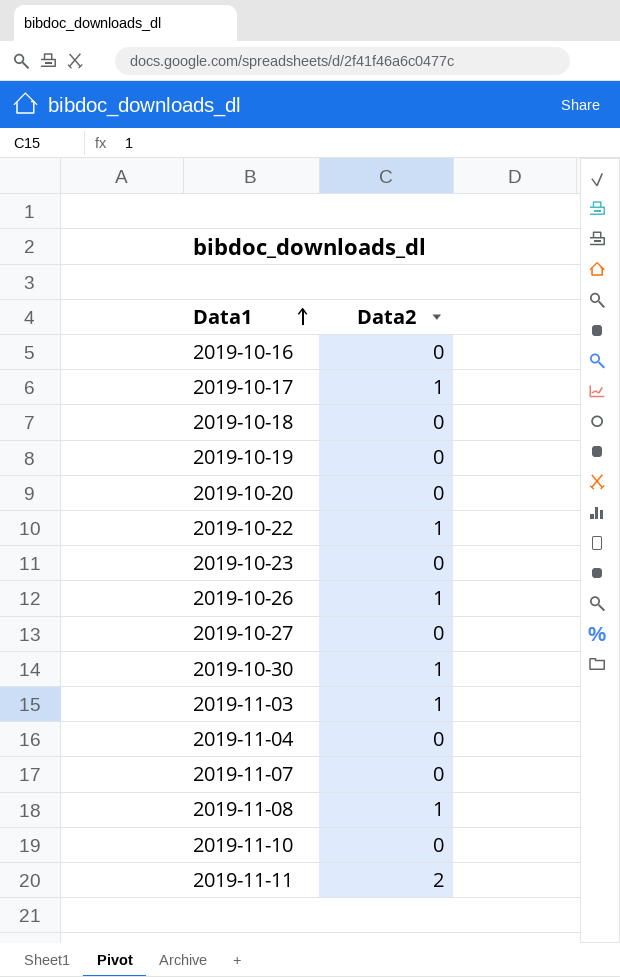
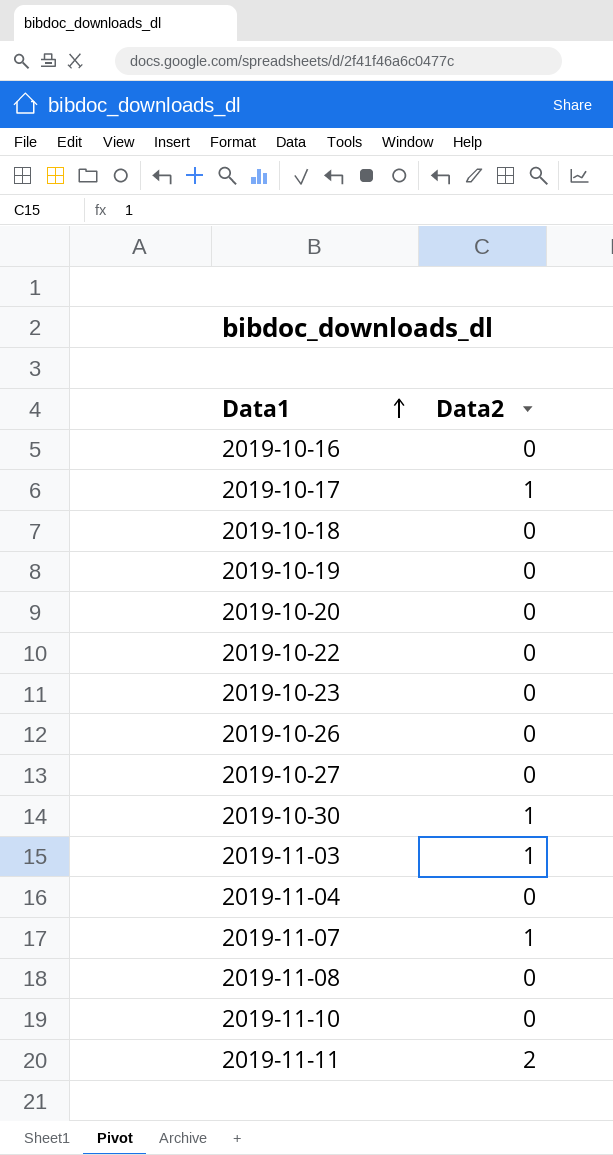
2019-10-22 | Data2: 1 -> 0
2019-10-26 | Data2: 1 -> 0
2019-11-07 | Data2: 0 -> 1
2019-11-08 | Data2: 1 -> 0

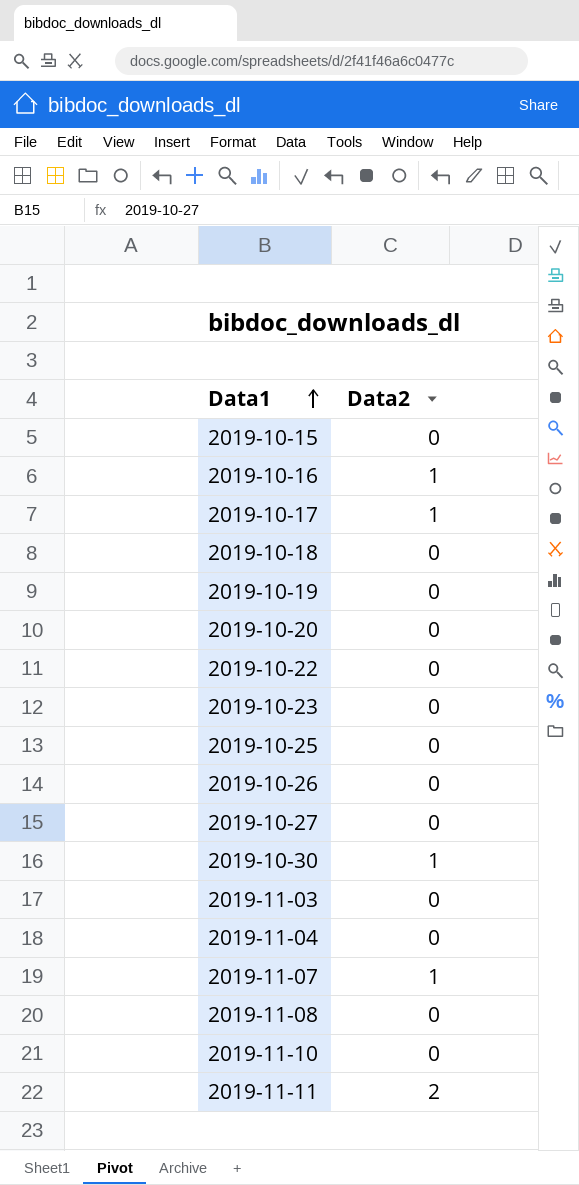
row 2019-10-15: none -> 0
2019-10-16 | Data2: 0 -> 1
row 2019-10-25: none -> 0
2019-11-03 | Data2: 1 -> 0

